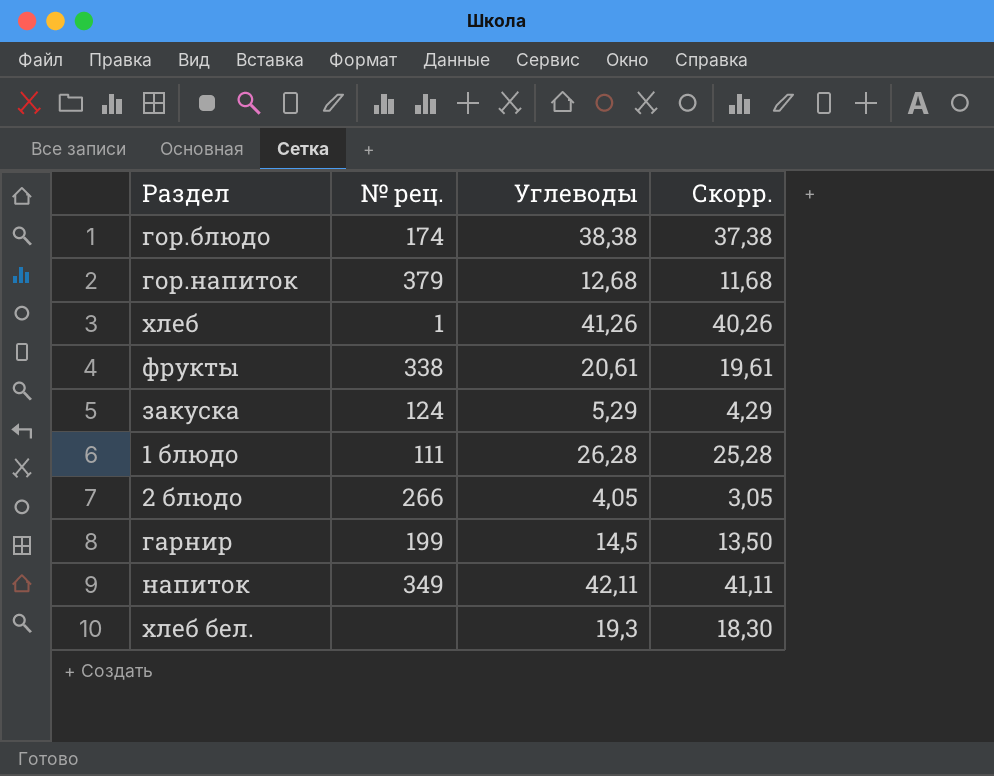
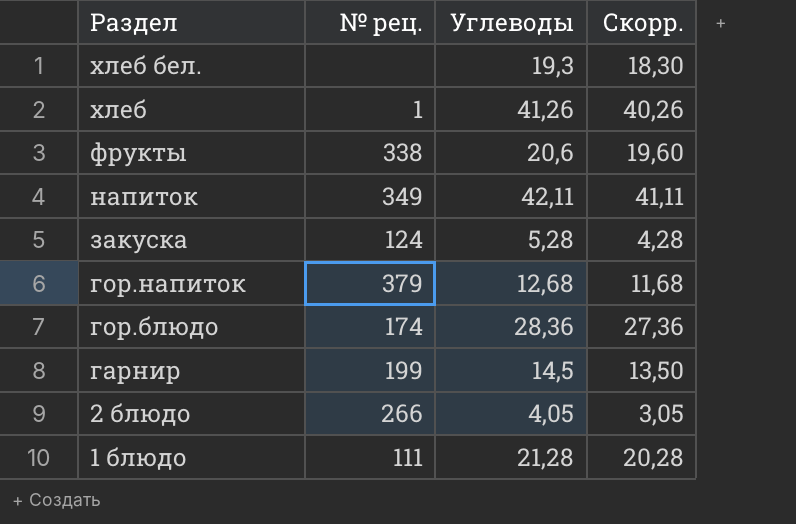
row order: none -> Раздел descending
фрукты | Углеводы: 20,61 -> 20,6
фрукты | Скорр.: 19,61 -> 19,60
закуска | Углеводы: 5,29 -> 5,28
закуска | Скорр.: 4,29 -> 4,28
гор.блюдо | Углеводы: 38,38 -> 28,36
гор.блюдо | Скорр.: 37,38 -> 27,36
1 блюдо | Углеводы: 26,28 -> 21,28
1 блюдо | Скорр.: 25,28 -> 20,28

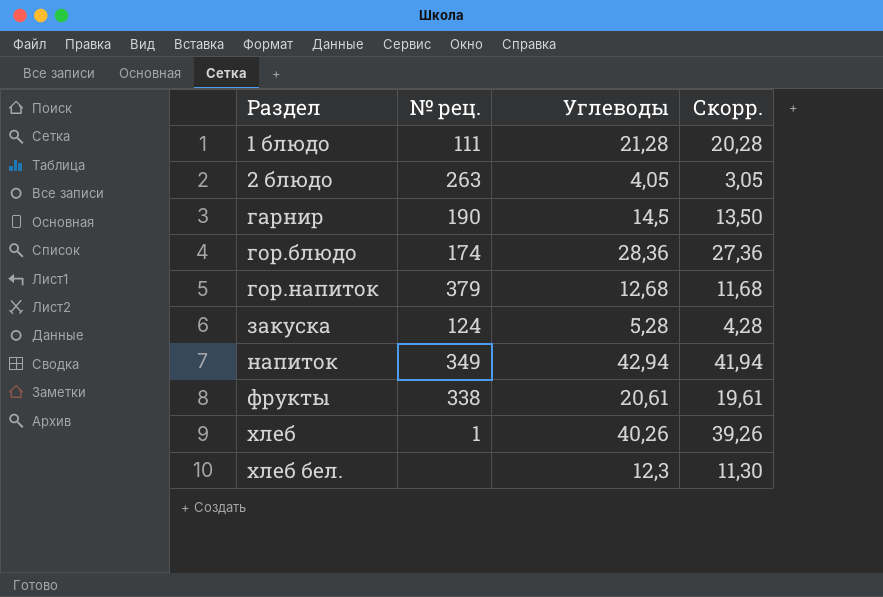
row order: Раздел descending -> Раздел ascending
2 блюдо | № рец.: 266 -> 263
гарнир | № рец.: 199 -> 190
напиток | Углеводы: 42,11 -> 42,94
напиток | Скорр.: 41,11 -> 41,94
фрукты | Углеводы: 20,6 -> 20,61
фрукты | Скорр.: 19,60 -> 19,61
хлеб | Углеводы: 41,26 -> 40,26
хлеб | Скорр.: 40,26 -> 39,26
хлеб бел. | Углеводы: 19,3 -> 12,3
хлеб бел. | Скорр.: 18,30 -> 11,30

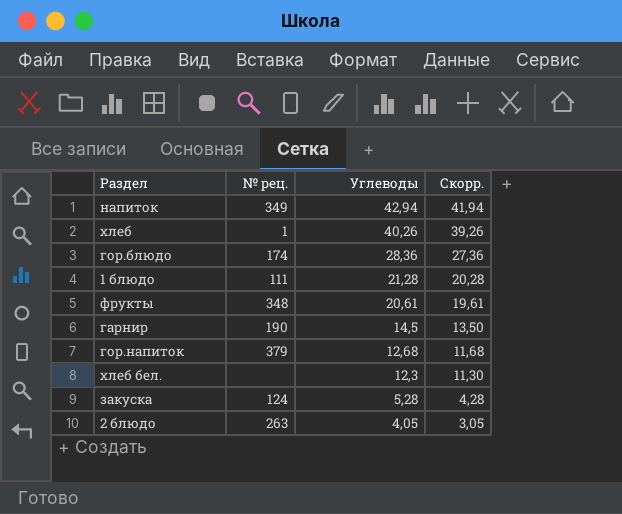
row order: Раздел ascending -> Углеводы descending
фрукты | № рец.: 338 -> 348

